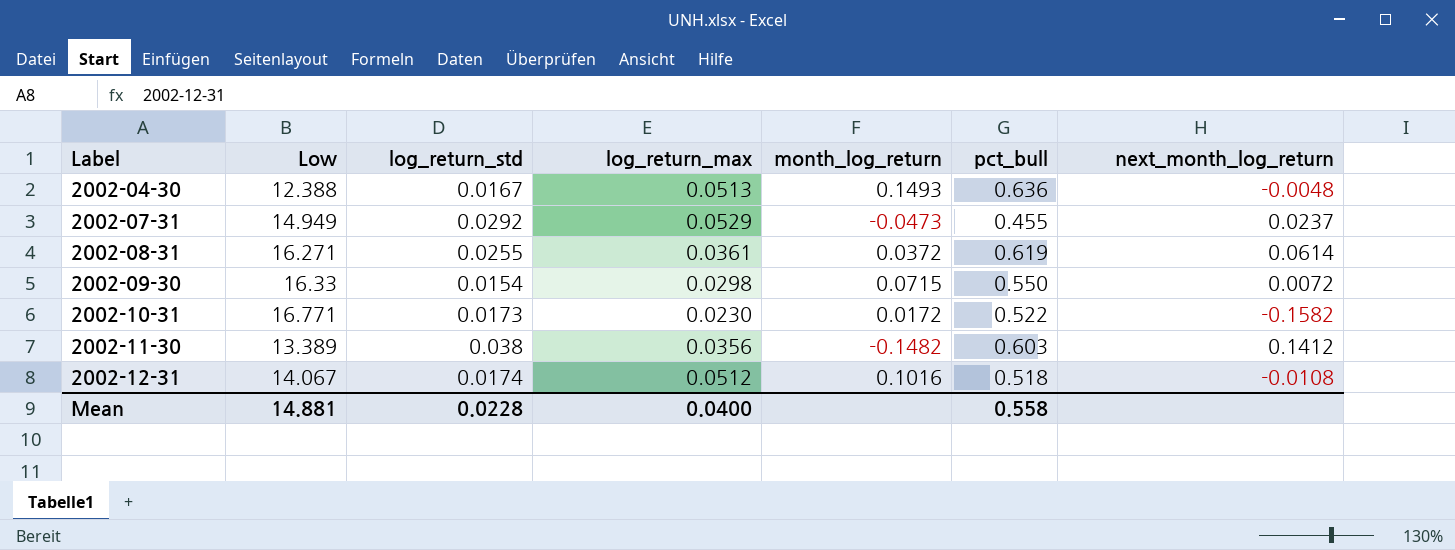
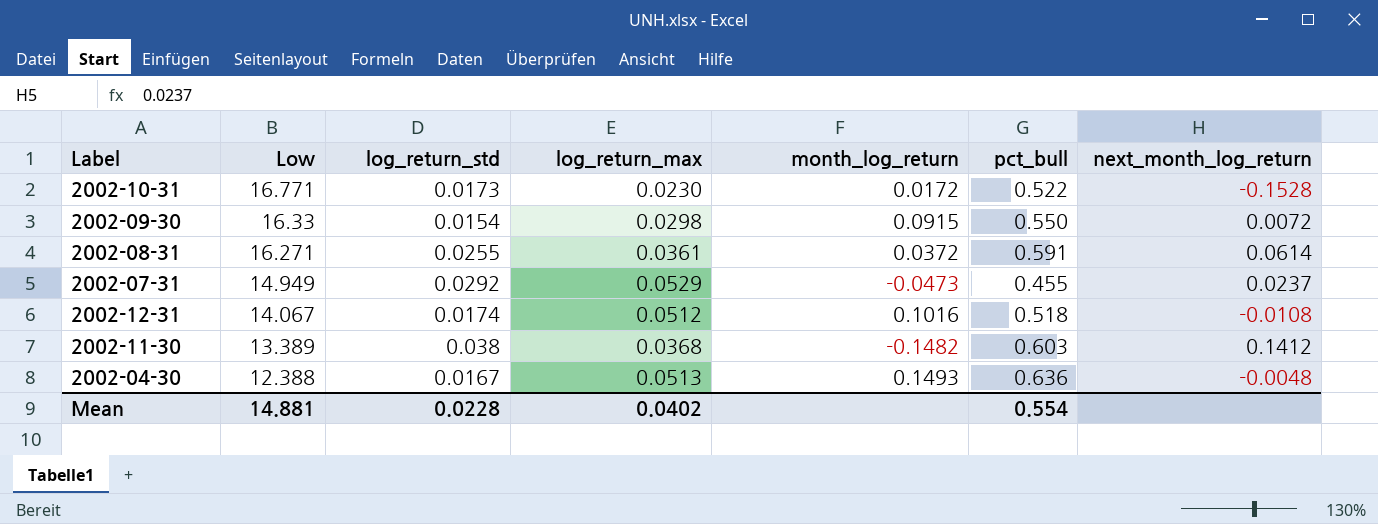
row order: Label ascending -> Low descending
2002-10-31 | next_month_log_return: -0.1582 -> -0.1528
2002-09-30 | month_log_return: 0.0715 -> 0.0915
2002-08-31 | pct_bull: 0.619 -> 0.591
2002-11-30 | log_return_max: 0.0356 -> 0.0368
Mean | log_return_max: 0.0400 -> 0.0402
Mean | pct_bull: 0.558 -> 0.554

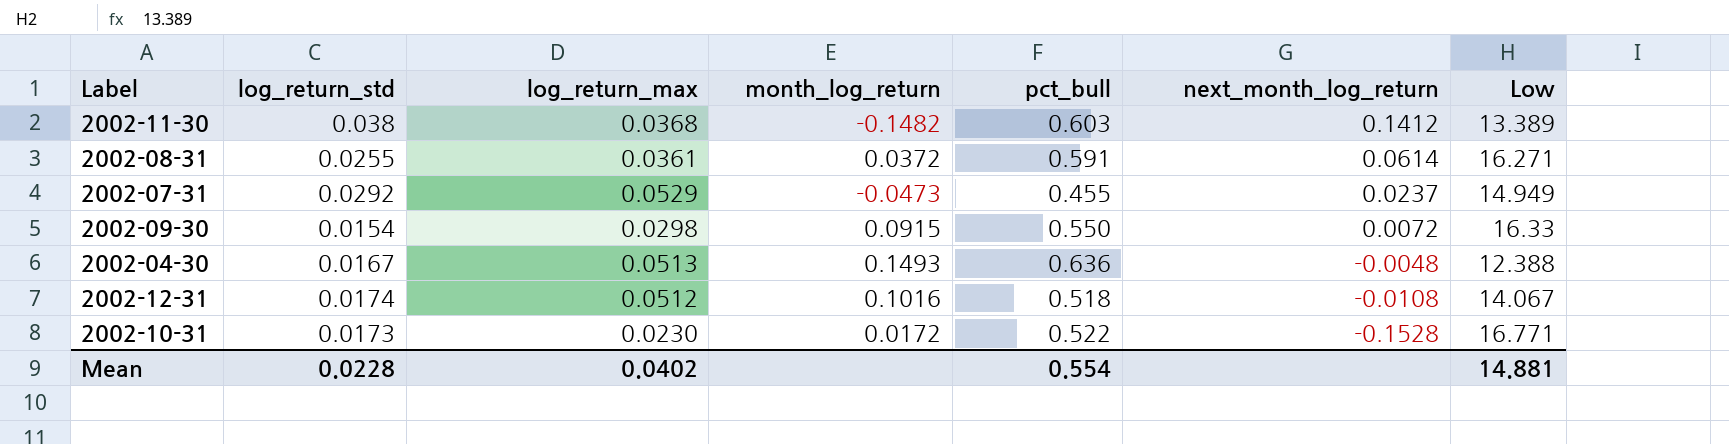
row order: Low descending -> next_month_log_return descending
column Low | position: 2 -> 7

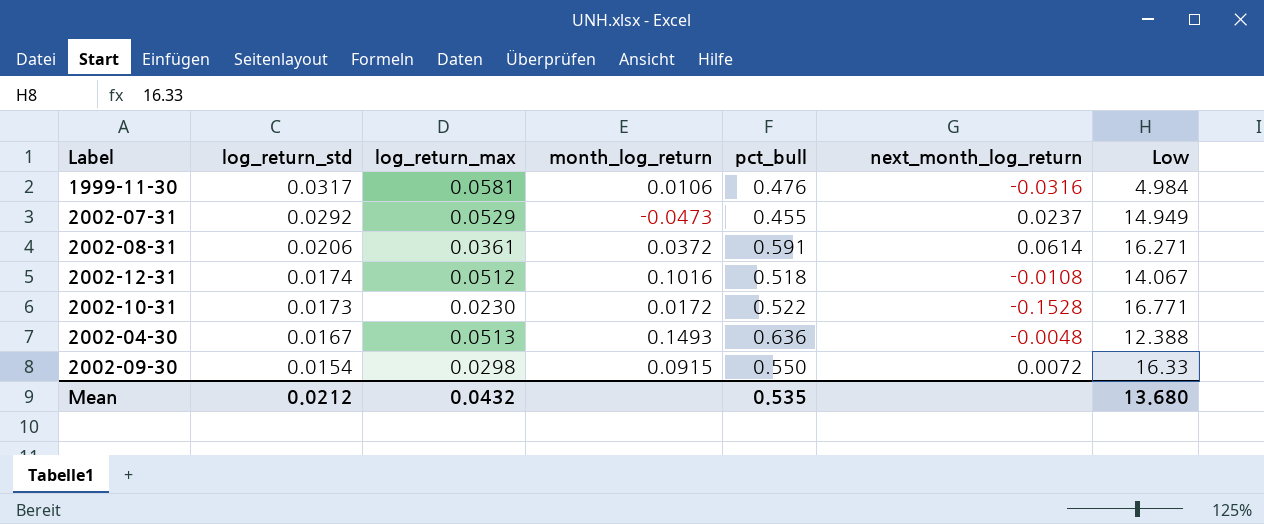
row order: next_month_log_return descending -> log_return_std descending
row 2002-11-30: 0.038 | 0.0368 | -0.1482 | 0.603 | 0.1412 | 13.389 -> none
row 1999-11-30: none -> 0.0317 | 0.0581 | 0.0106 | 0.476 | -0.0316 | 4.984
2002-08-31 | log_return_std: 0.0255 -> 0.0206
Mean | log_return_std: 0.0228 -> 0.0212
Mean | log_return_max: 0.0402 -> 0.0432
Mean | pct_bull: 0.554 -> 0.535
Mean | Low: 14.881 -> 13.680

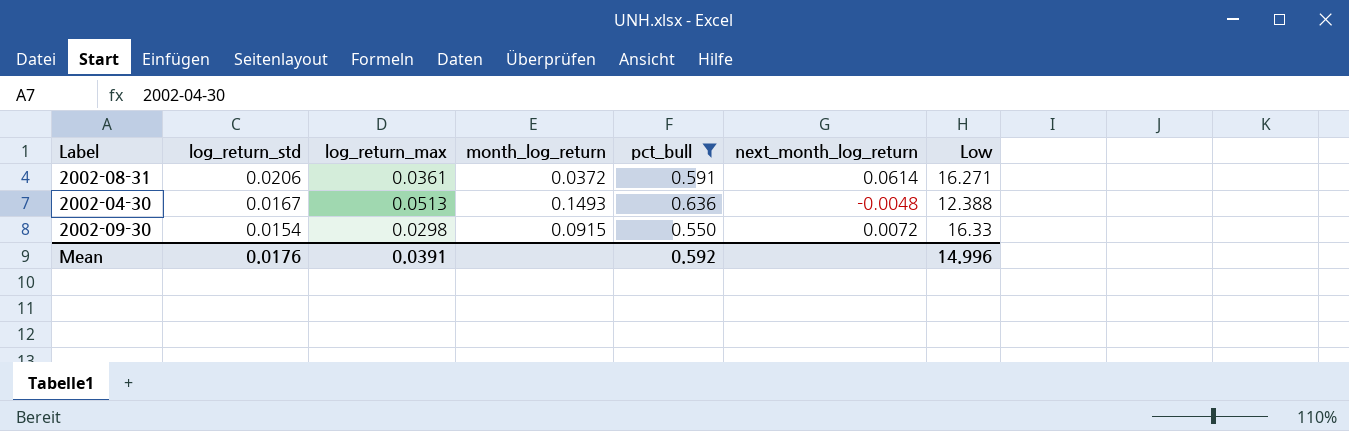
filter: none -> pct_bull >= 0.550
Mean | log_return_std: 0.0212 -> 0.0176
Mean | log_return_max: 0.0432 -> 0.0391
Mean | pct_bull: 0.535 -> 0.592
Mean | Low: 13.680 -> 14.996

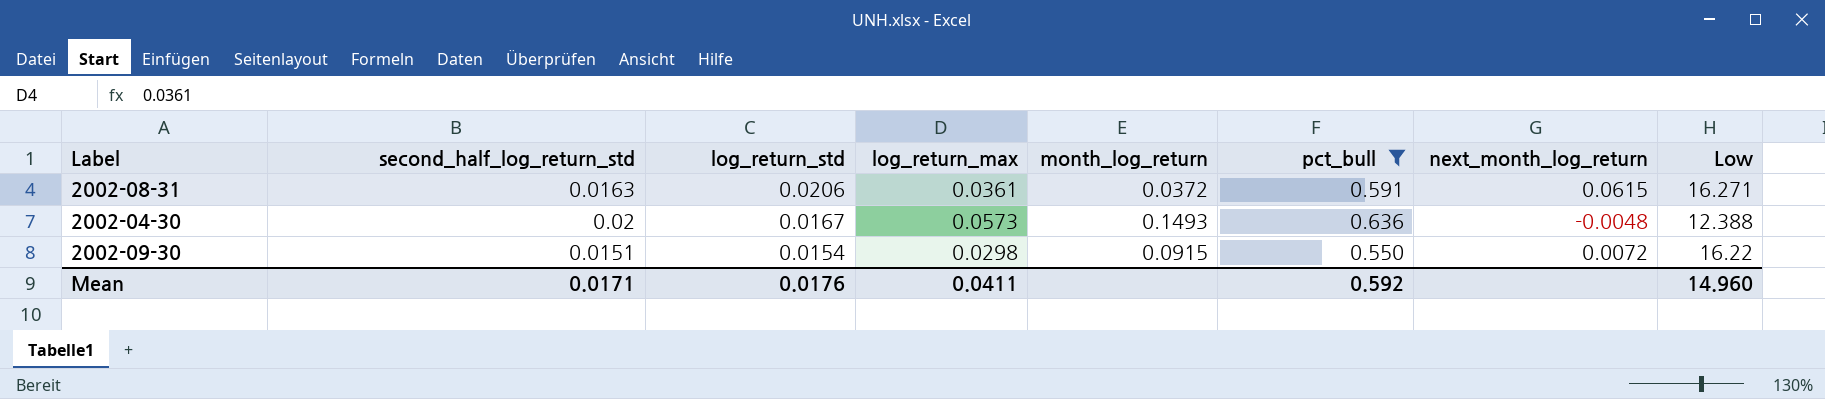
column second_half_log_return_std | position: none -> 2
2002-08-31 | next_month_log_return: 0.0614 -> 0.0615
2002-04-30 | log_return_max: 0.0513 -> 0.0573
2002-09-30 | Low: 16.33 -> 16.22
Mean | log_return_max: 0.0391 -> 0.0411
Mean | Low: 14.996 -> 14.960

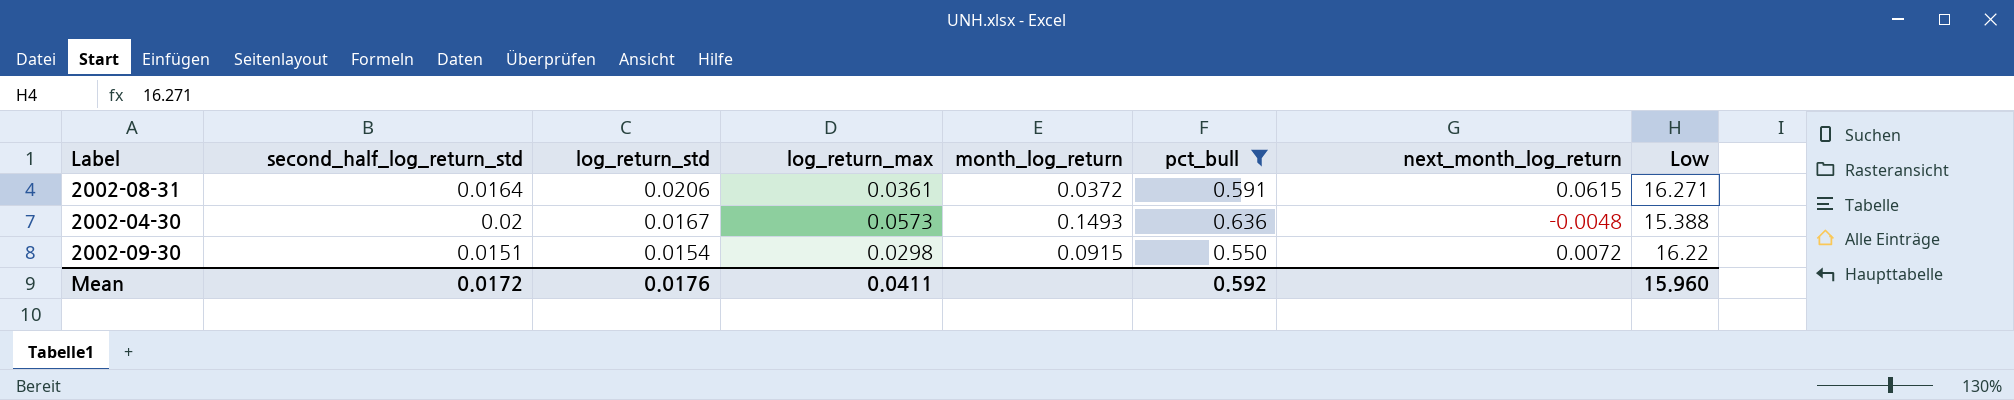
2002-08-31 | second_half_log_return_std: 0.0163 -> 0.0164
2002-04-30 | Low: 12.388 -> 15.388
Mean | second_half_log_return_std: 0.0171 -> 0.0172
Mean | Low: 14.960 -> 15.960

